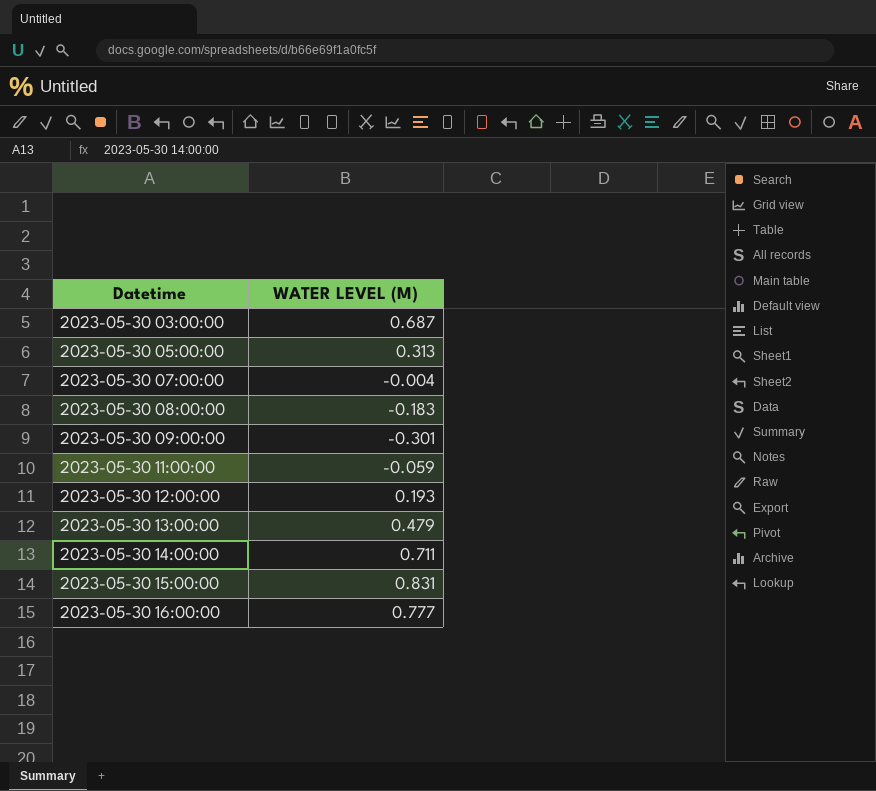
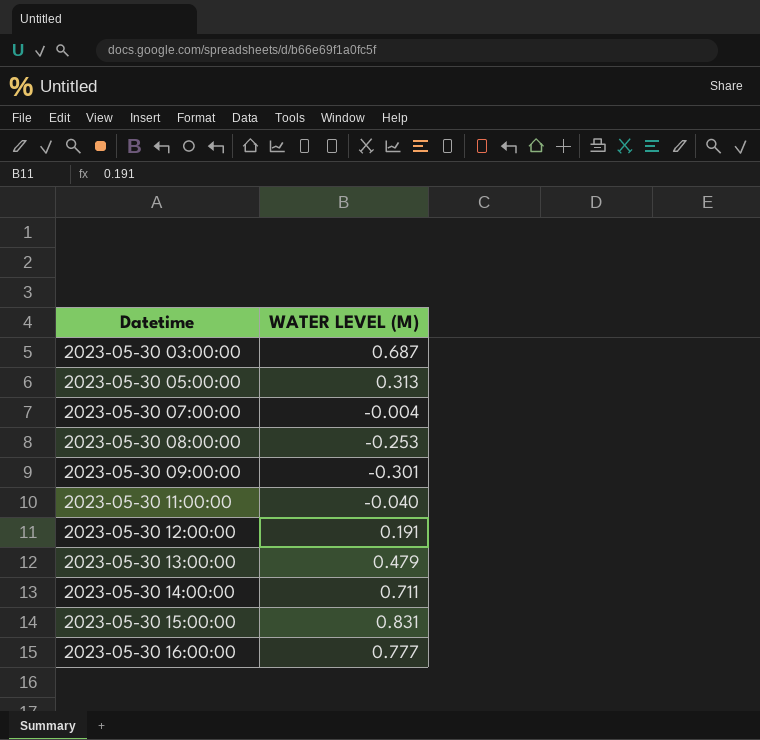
2023-05-30 08:00:00 | WATER LEVEL (M): -0.183 -> -0.253
2023-05-30 11:00:00 | WATER LEVEL (M): -0.059 -> -0.040
2023-05-30 12:00:00 | WATER LEVEL (M): 0.193 -> 0.191

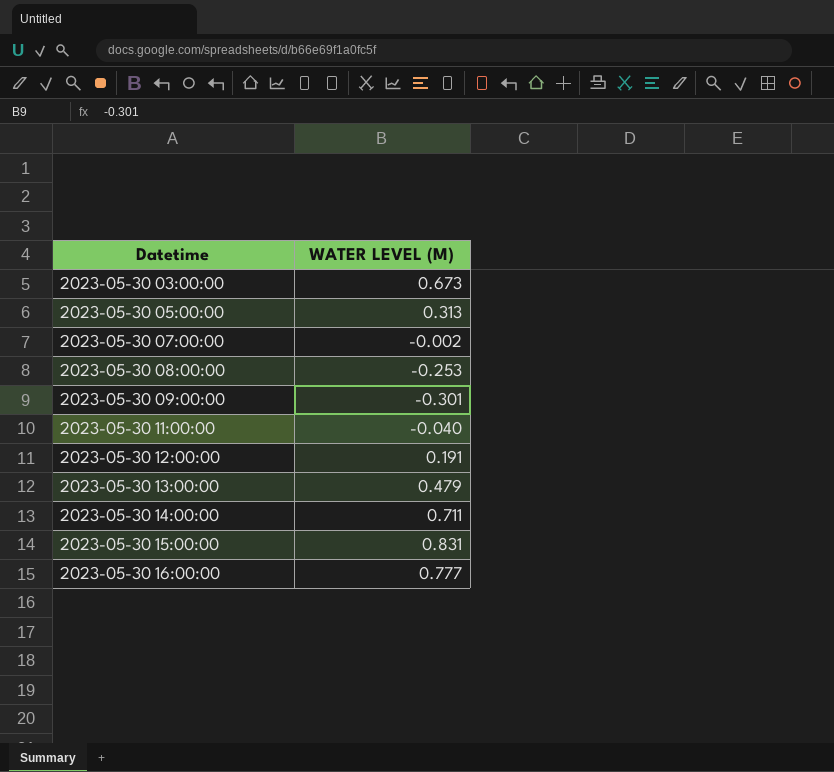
2023-05-30 03:00:00 | WATER LEVEL (M): 0.687 -> 0.673
2023-05-30 07:00:00 | WATER LEVEL (M): -0.004 -> -0.002

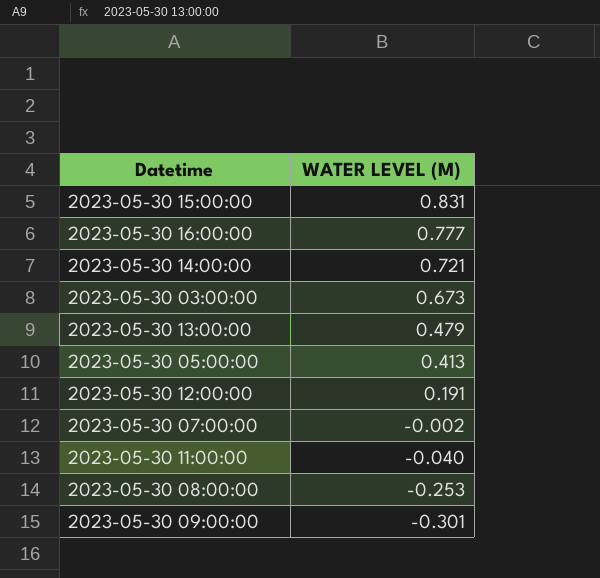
row order: Datetime ascending -> WATER LEVEL (M) descending
2023-05-30 14:00:00 | WATER LEVEL (M): 0.711 -> 0.721
2023-05-30 05:00:00 | WATER LEVEL (M): 0.313 -> 0.413

